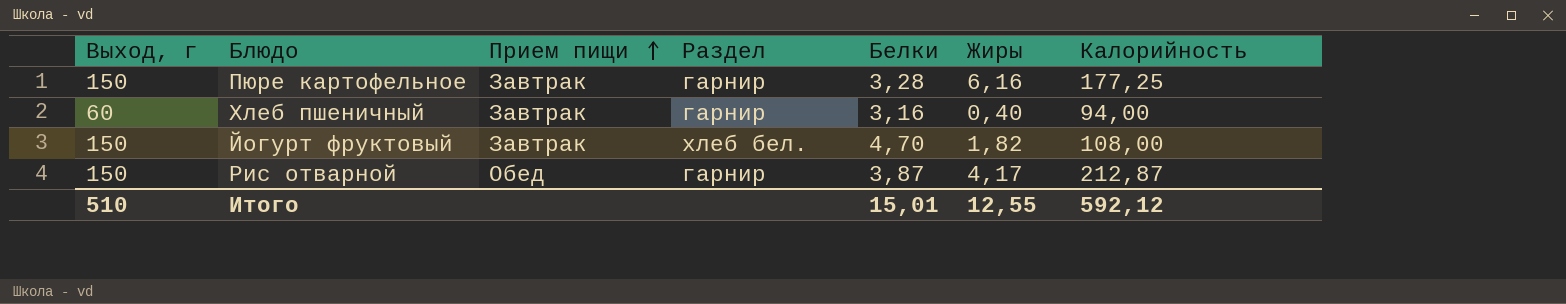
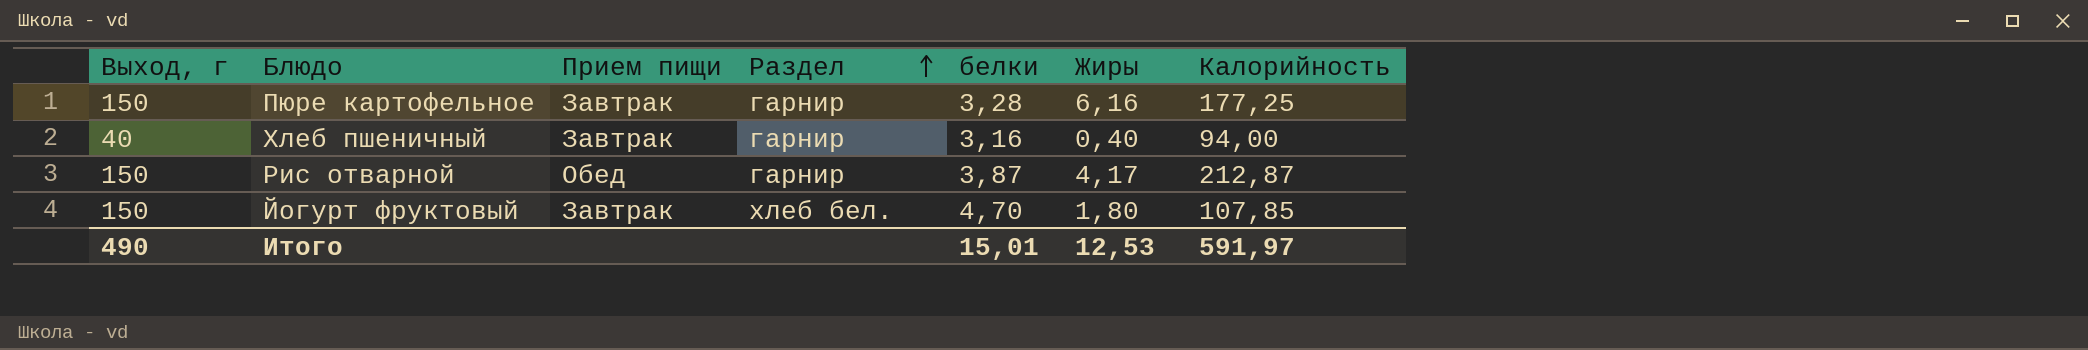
row order: Прием пищи ascending -> Раздел ascending
column name: Белки -> белки
Хлеб пшеничный | Выход, г: 60 -> 40
Йогурт фруктовый | Жиры: 1,82 -> 1,80
Йогурт фруктовый | Калорийность: 108,00 -> 107,85
Итого | Выход, г: 510 -> 490
Итого | Жиры: 12,55 -> 12,53
Итого | Калорийность: 592,12 -> 591,97

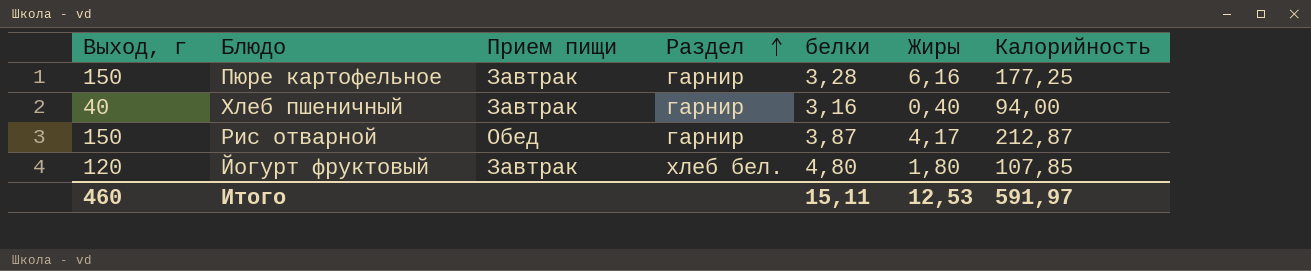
Йогурт фруктовый | Выход, г: 150 -> 120
Йогурт фруктовый | белки: 4,70 -> 4,80
Итого | Выход, г: 490 -> 460
Итого | белки: 15,01 -> 15,11

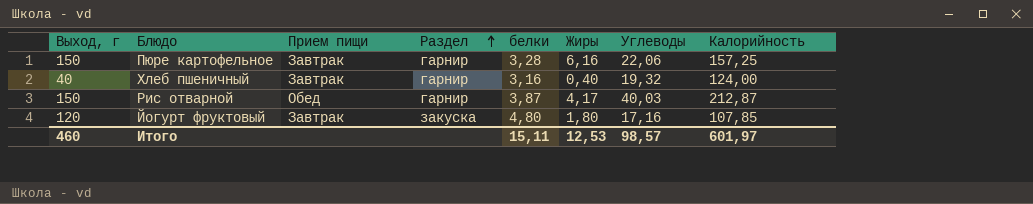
column Углеводы | position: none -> 7
Пюре картофельное | Калорийность: 177,25 -> 157,25
Хлеб пшеничный | Калорийность: 94,00 -> 124,00
Йогурт фруктовый | Раздел: хлеб бел. -> закуска
Итого | Калорийность: 591,97 -> 601,97

